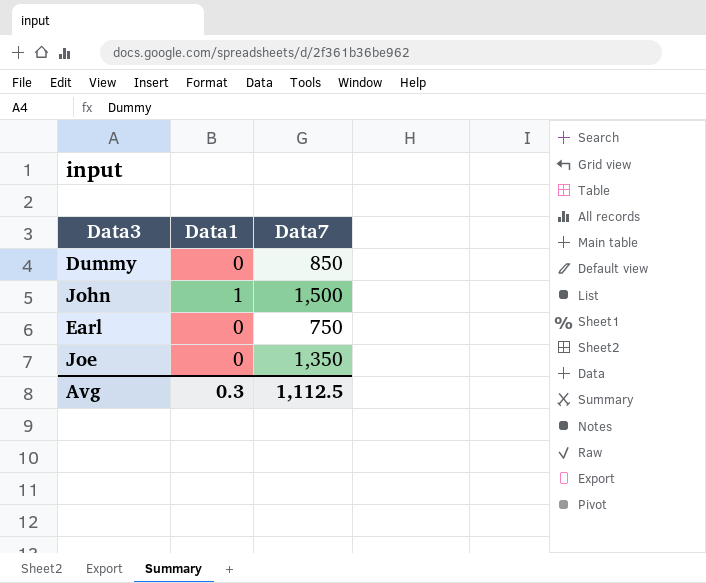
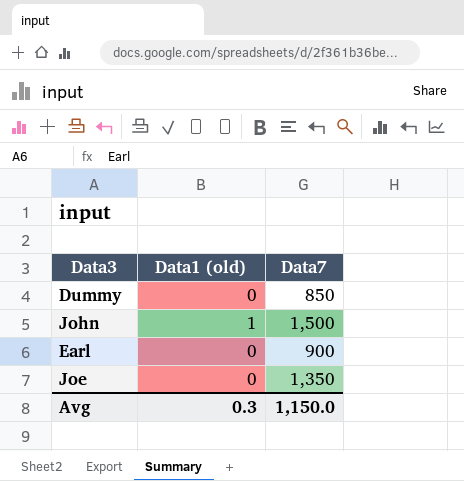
column name: Data1 -> Data1 (old)
Earl | Data7: 750 -> 900
Avg | Data7: 1,112.5 -> 1,150.0

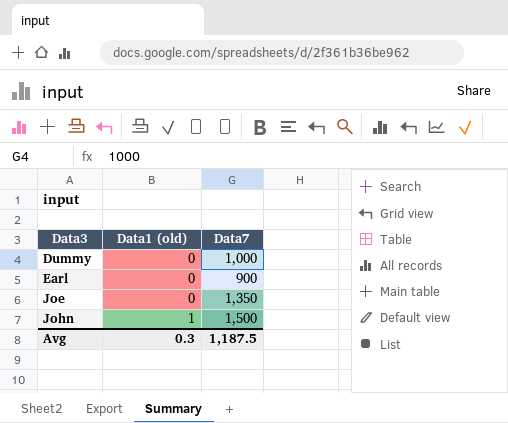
row order: none -> Data3 ascending
Dummy | Data7: 850 -> 1,000
Avg | Data7: 1,150.0 -> 1,187.5

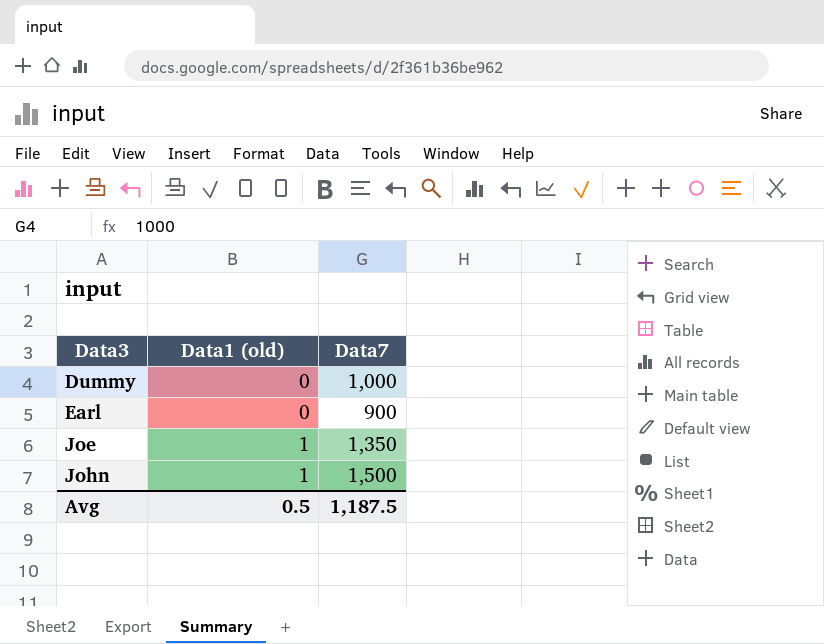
Joe | Data1 (old): 0 -> 1
Avg | Data1 (old): 0.3 -> 0.5

